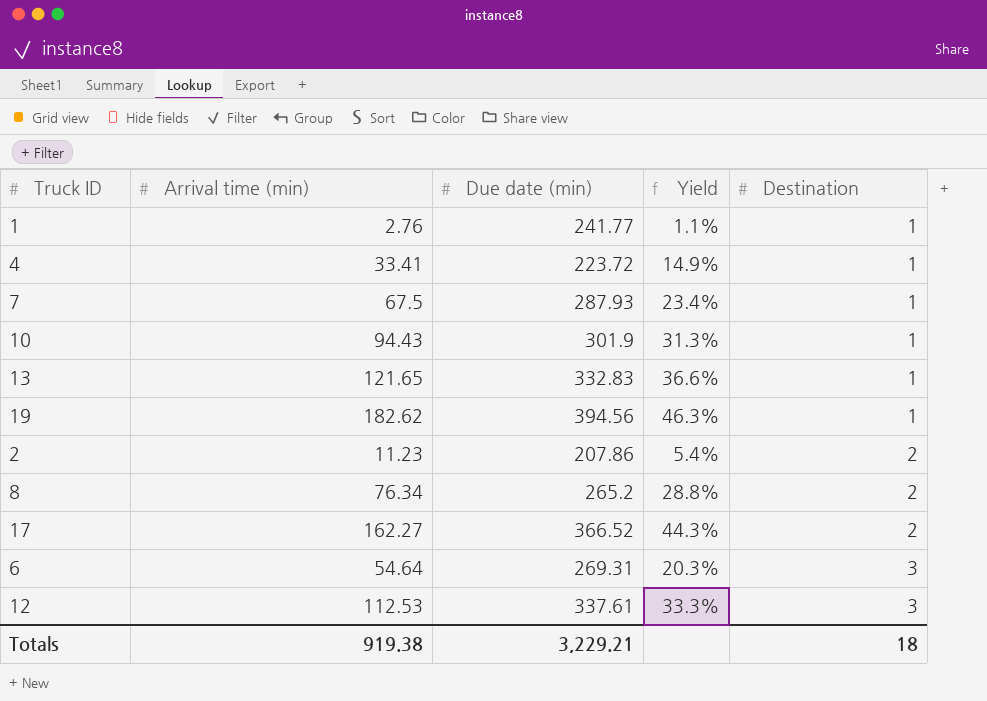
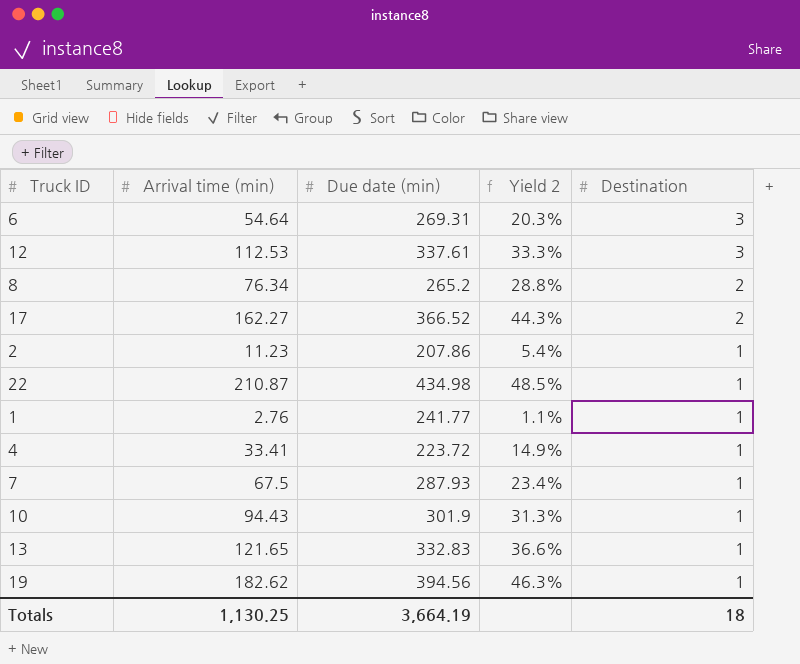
row order: Destination ascending -> Destination descending
column name: Yield -> Yield 2
2 | Destination: 2 -> 1
row 22: none -> 210.87 | 434.98 | 48.5% | 1
Totals | Arrival time (min): 919.38 -> 1,130.25
Totals | Due date (min): 3,229.21 -> 3,664.19

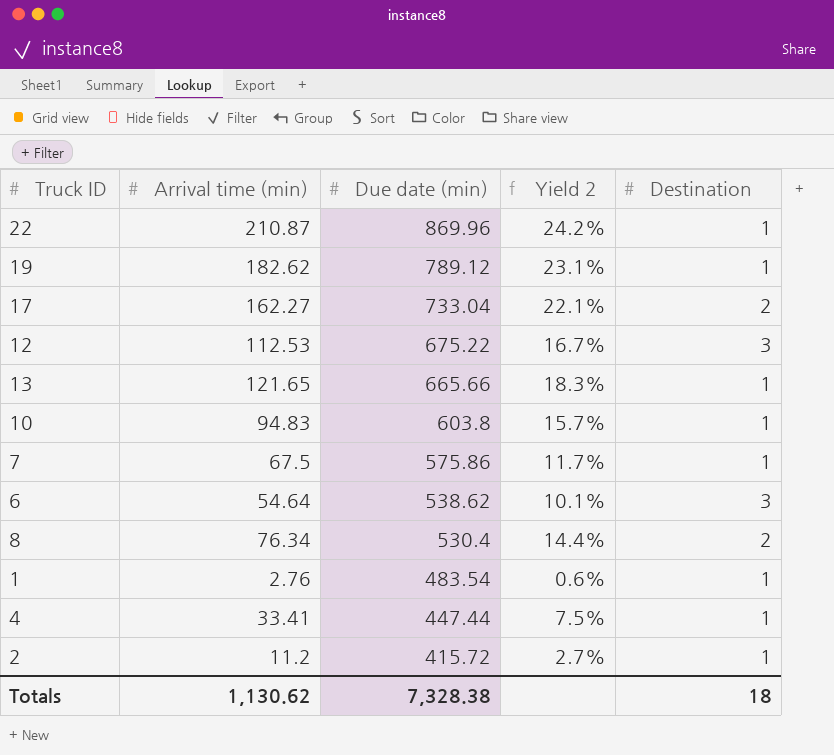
row order: Destination descending -> Due date (min) descending
22 | Due date (min): 434.98 -> 869.96
22 | Yield 2: 48.5% -> 24.2%
19 | Due date (min): 394.56 -> 789.12
19 | Yield 2: 46.3% -> 23.1%
17 | Due date (min): 366.52 -> 733.04
17 | Yield 2: 44.3% -> 22.1%
12 | Due date (min): 337.61 -> 675.22
12 | Yield 2: 33.3% -> 16.7%
13 | Due date (min): 332.83 -> 665.66
13 | Yield 2: 36.6% -> 18.3%
10 | Arrival time (min): 94.43 -> 94.83
10 | Due date (min): 301.9 -> 603.8
10 | Yield 2: 31.3% -> 15.7%
7 | Due date (min): 287.93 -> 575.86
7 | Yield 2: 23.4% -> 11.7%
6 | Due date (min): 269.31 -> 538.62
6 | Yield 2: 20.3% -> 10.1%
8 | Due date (min): 265.2 -> 530.4
8 | Yield 2: 28.8% -> 14.4%
1 | Due date (min): 241.77 -> 483.54
1 | Yield 2: 1.1% -> 0.6%
4 | Due date (min): 223.72 -> 447.44
4 | Yield 2: 14.9% -> 7.5%
2 | Arrival time (min): 11.23 -> 11.2
2 | Due date (min): 207.86 -> 415.72
2 | Yield 2: 5.4% -> 2.7%
Totals | Arrival time (min): 1,130.25 -> 1,130.62
Totals | Due date (min): 3,664.19 -> 7,328.38

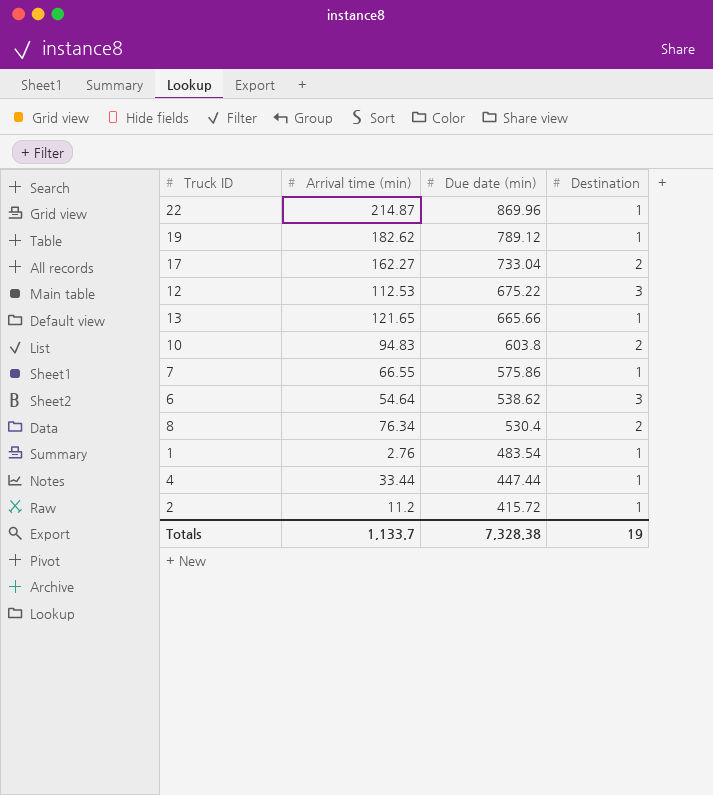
column Yield 2 | formula: [Arrival time (min)] / [Due date (min)] -> none
22 | Arrival time (min): 210.87 -> 214.87
10 | Destination: 1 -> 2
7 | Arrival time (min): 67.5 -> 66.55
4 | Arrival time (min): 33.41 -> 33.44
Totals | Arrival time (min): 1,130.62 -> 1,133.7
Totals | Destination: 18 -> 19

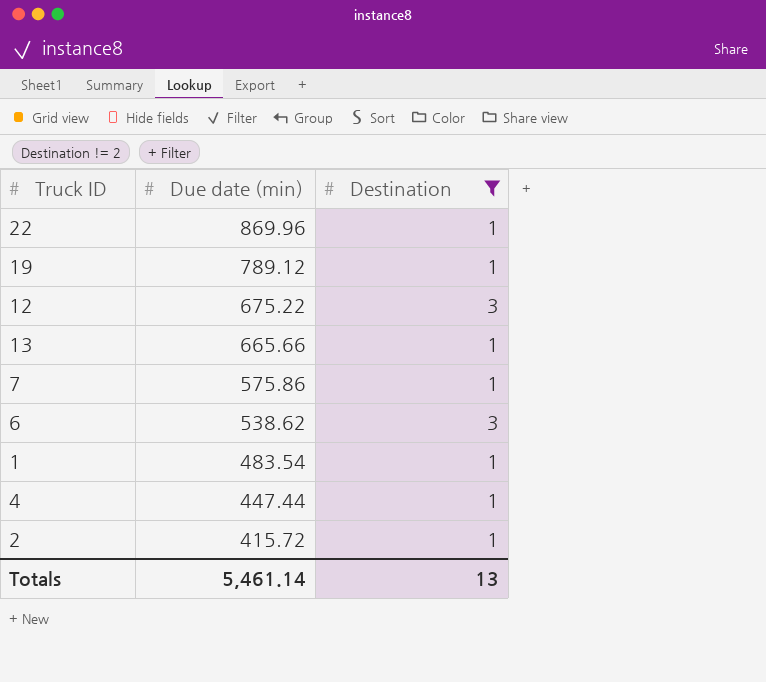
filter: none -> Destination != 2
column Arrival time (min) | position: 2 -> none
Totals | Due date (min): 7,328.38 -> 5,461.14
Totals | Destination: 19 -> 13

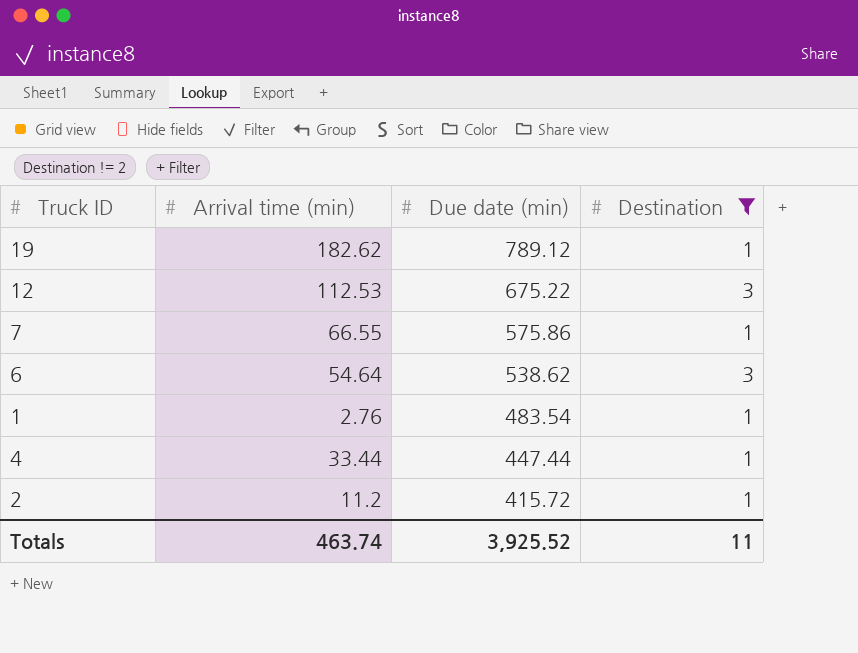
column Arrival time (min) | position: none -> 2
row 22: 869.96 | 1 -> none
row 13: 665.66 | 1 -> none
Totals | Due date (min): 5,461.14 -> 3,925.52
Totals | Destination: 13 -> 11

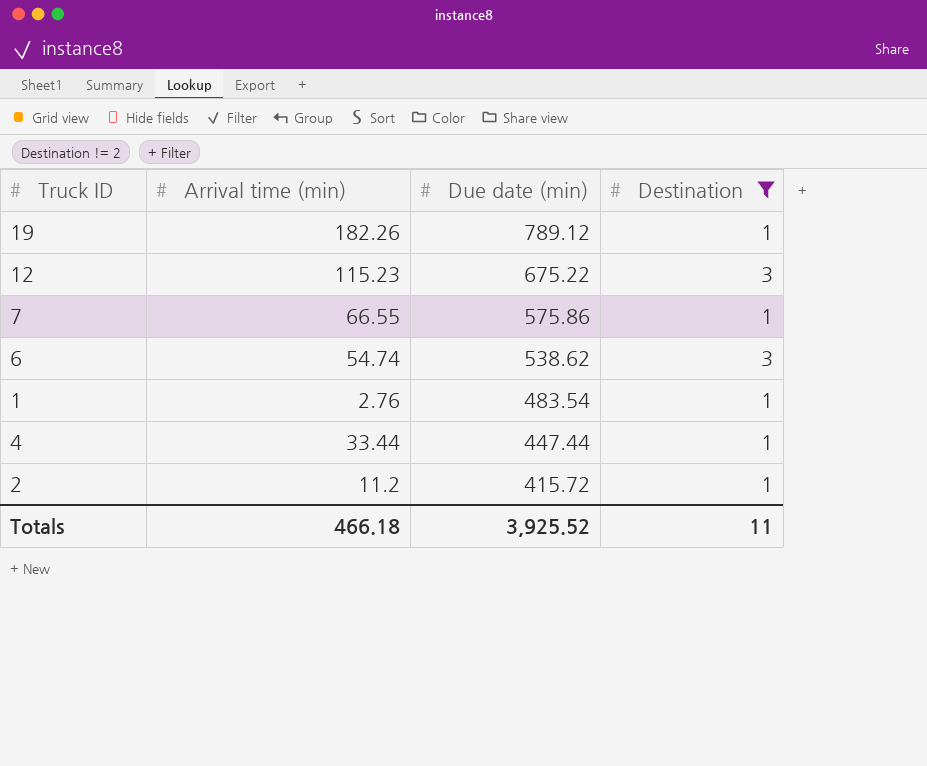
19 | Arrival time (min): 182.62 -> 182.26
12 | Arrival time (min): 112.53 -> 115.23
6 | Arrival time (min): 54.64 -> 54.74
Totals | Arrival time (min): 463.74 -> 466.18

